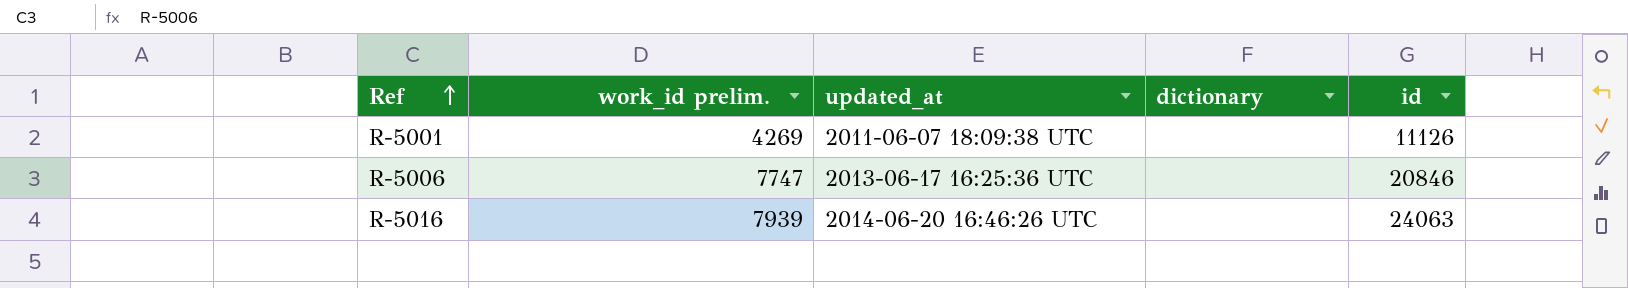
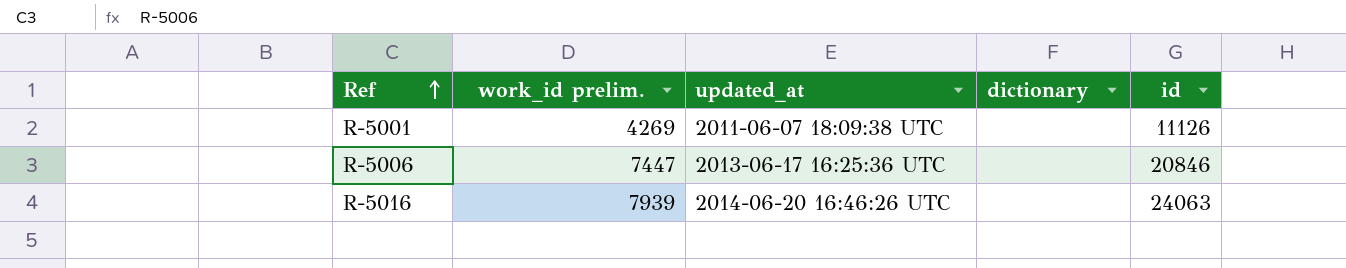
R-5006 | work_id prelim.: 7747 -> 7447

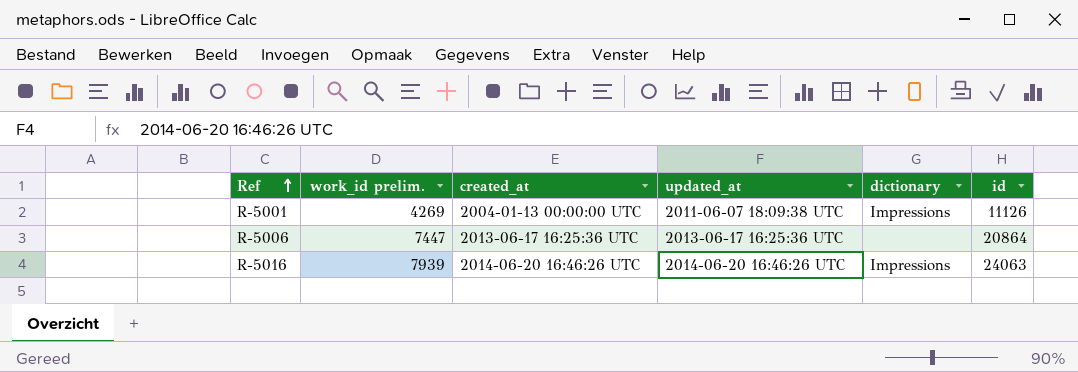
column created_at | position: none -> 3
R-5001 | dictionary: none -> Impressions
R-5006 | id: 20846 -> 20864
R-5016 | dictionary: none -> Impressions

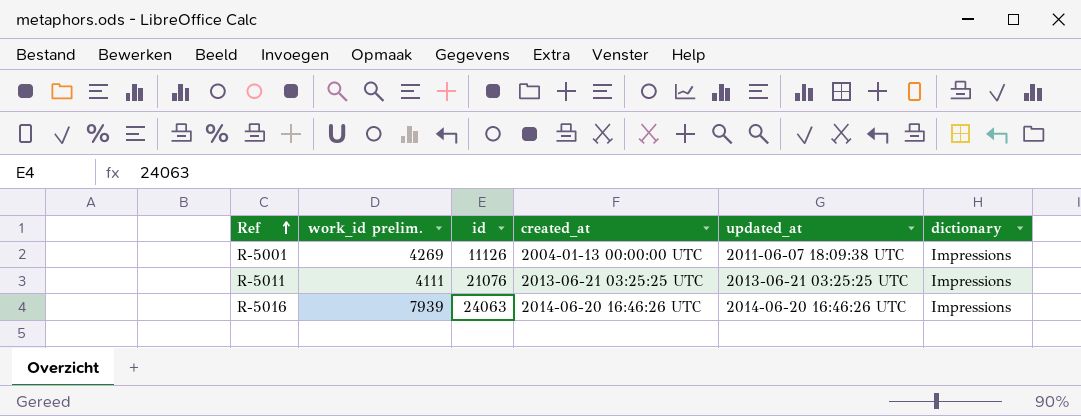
column id | position: 6 -> 3
row R-5006: 7447 | 2013-06-17 16:25:36 UTC | 2013-06-17 16:25:36 UTC | none | 20864 -> none
row R-5011: none -> 4111 | 21076 | 2013-06-21 03:25:25 UTC | 2013-06-21 03:25:25 UTC | Impressions

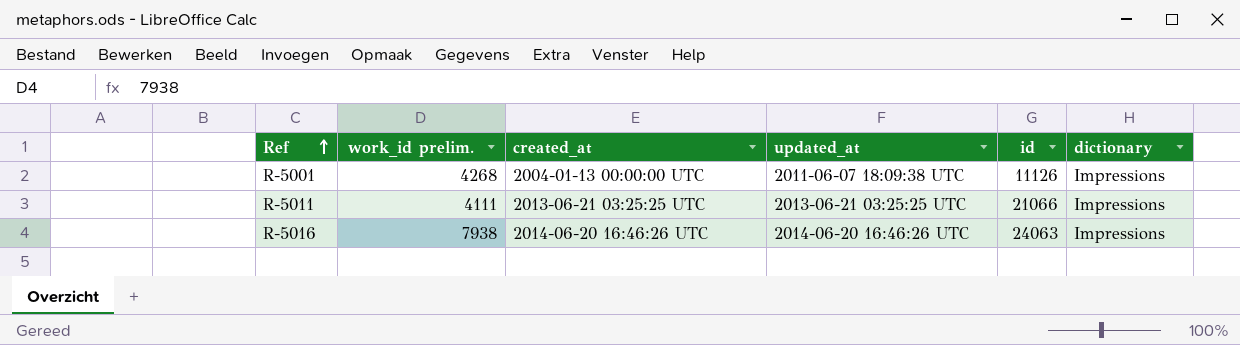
column id | position: 3 -> 5
R-5001 | work_id prelim.: 4269 -> 4268
R-5011 | id: 21076 -> 21066
R-5016 | work_id prelim.: 7939 -> 7938

